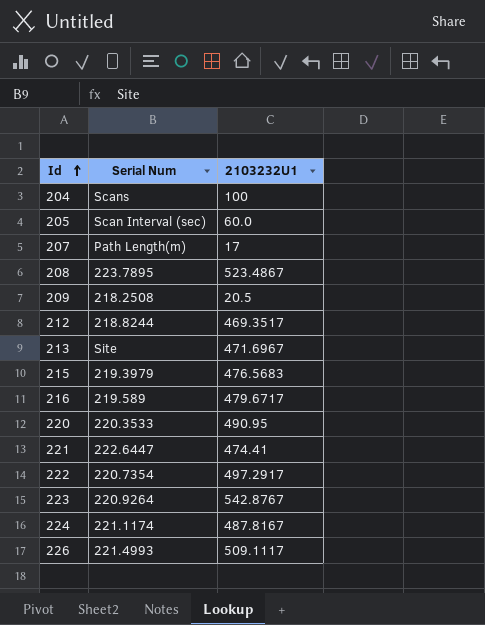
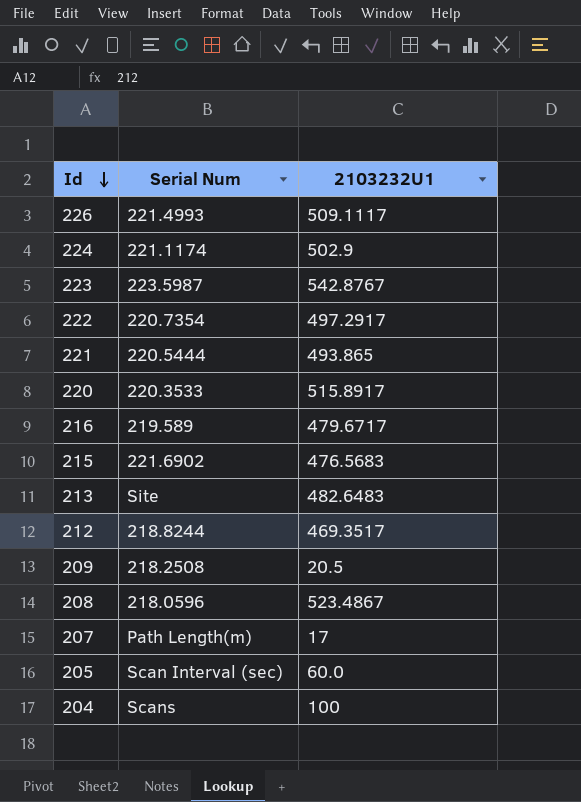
row order: Id ascending -> Id descending
224 | 2103232U1: 487.8167 -> 502.9
223 | Serial Num: 220.9264 -> 223.5987
221 | Serial Num: 222.6447 -> 220.5444
221 | 2103232U1: 474.41 -> 493.865
220 | 2103232U1: 490.95 -> 515.8917
215 | Serial Num: 219.3979 -> 221.6902
213 | 2103232U1: 471.6967 -> 482.6483
208 | Serial Num: 223.7895 -> 218.0596

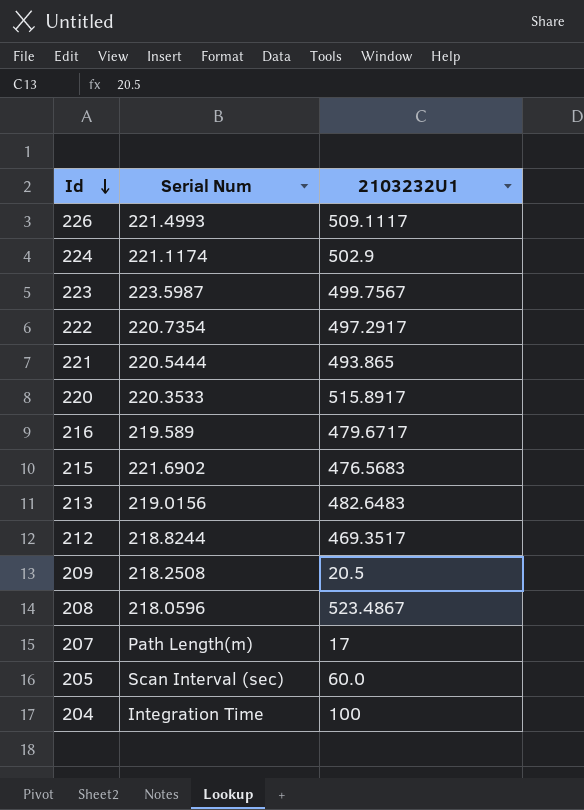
223 | 2103232U1: 542.8767 -> 499.7567
213 | Serial Num: Site -> 219.0156
204 | Serial Num: Scans -> Integration Time

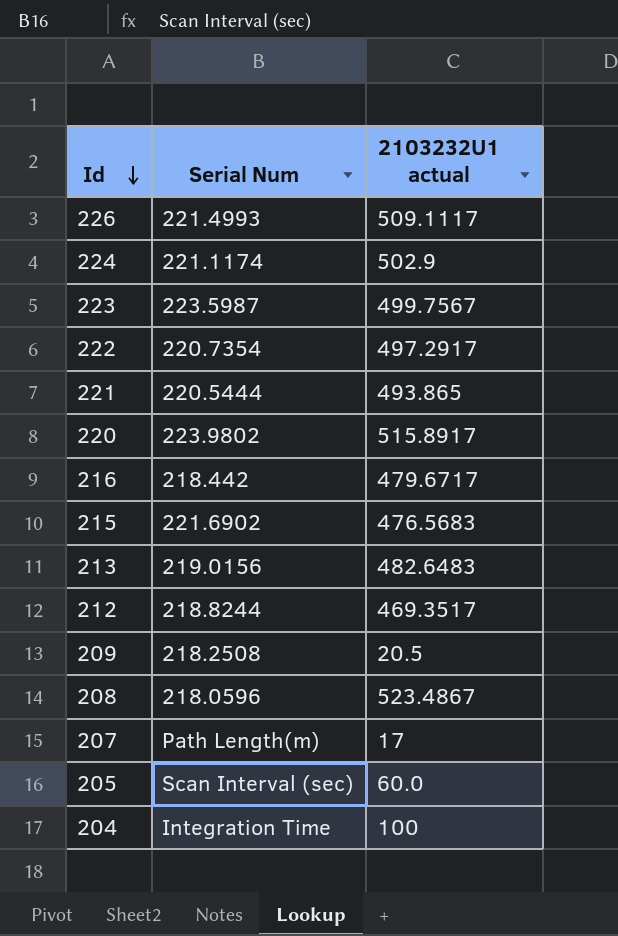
column name: 2103232U1 -> 2103232U1 actual
220 | Serial Num: 220.3533 -> 223.9802
216 | Serial Num: 219.589 -> 218.442

